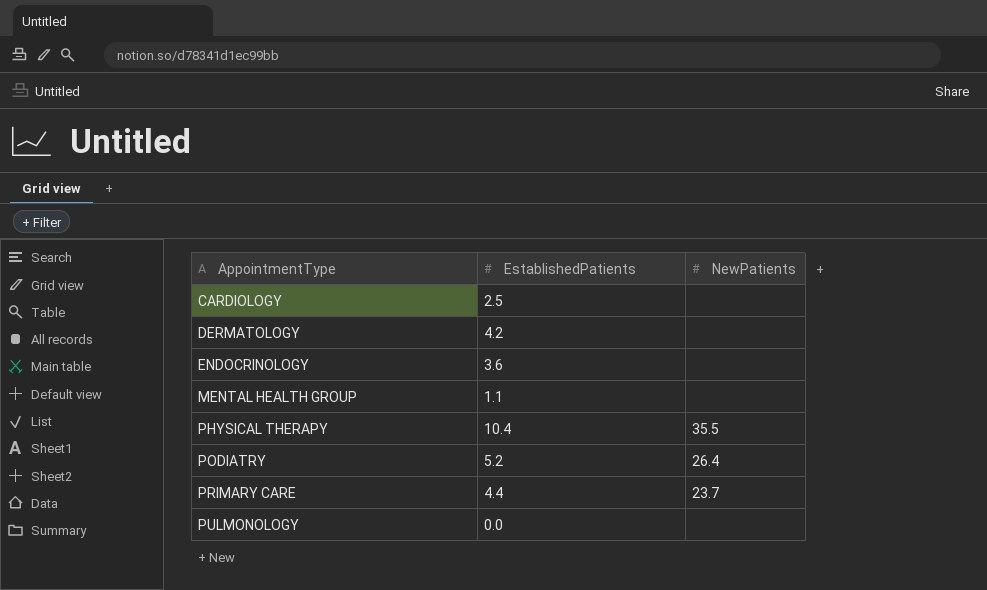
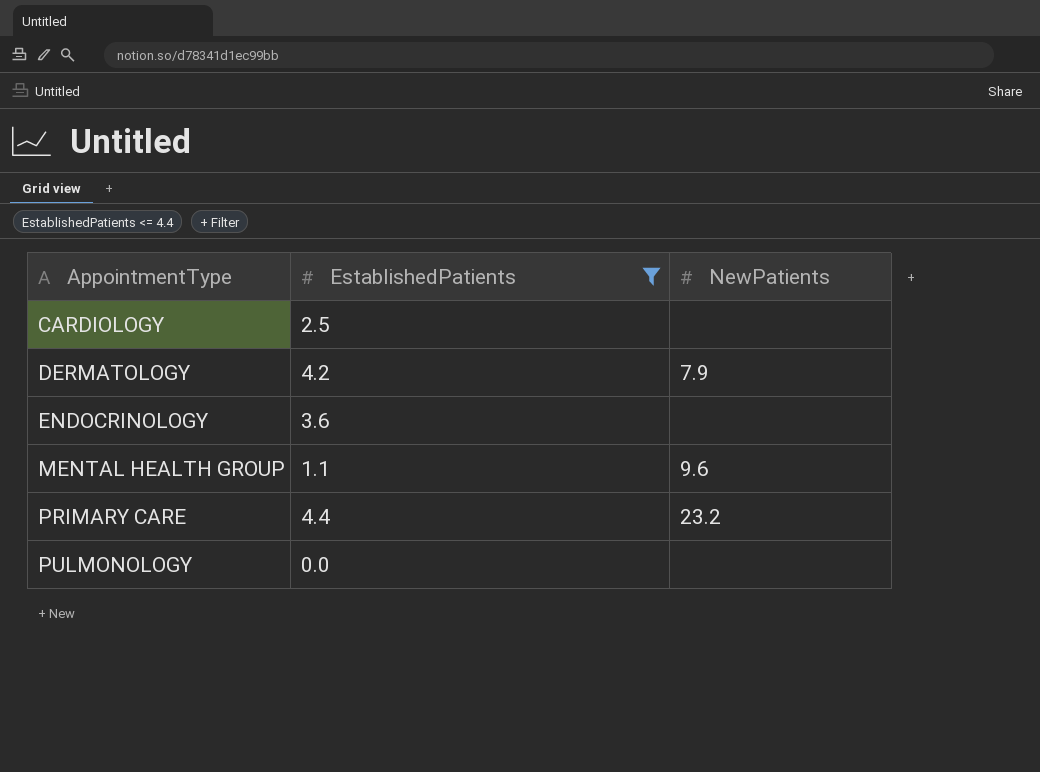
filter: none -> EstablishedPatients <= 4.4
DERMATOLOGY | NewPatients: none -> 7.9
MENTAL HEALTH GROUP | NewPatients: none -> 9.6
PRIMARY CARE | NewPatients: 23.7 -> 23.2

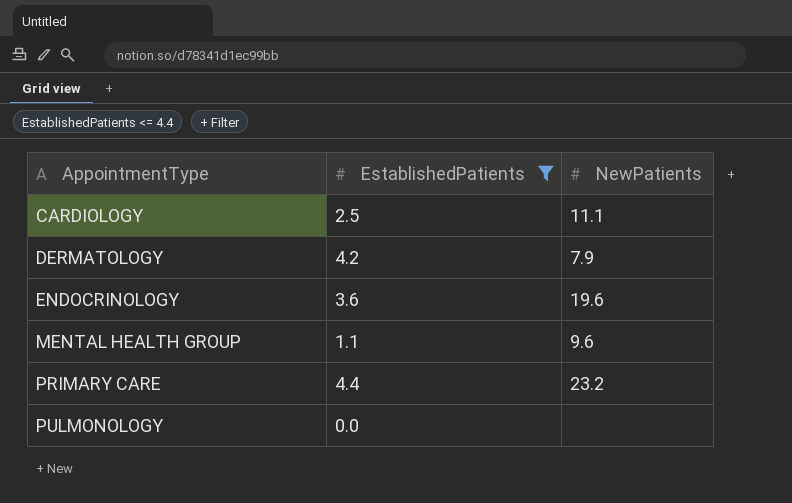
CARDIOLOGY | NewPatients: none -> 11.1
ENDOCRINOLOGY | NewPatients: none -> 19.6

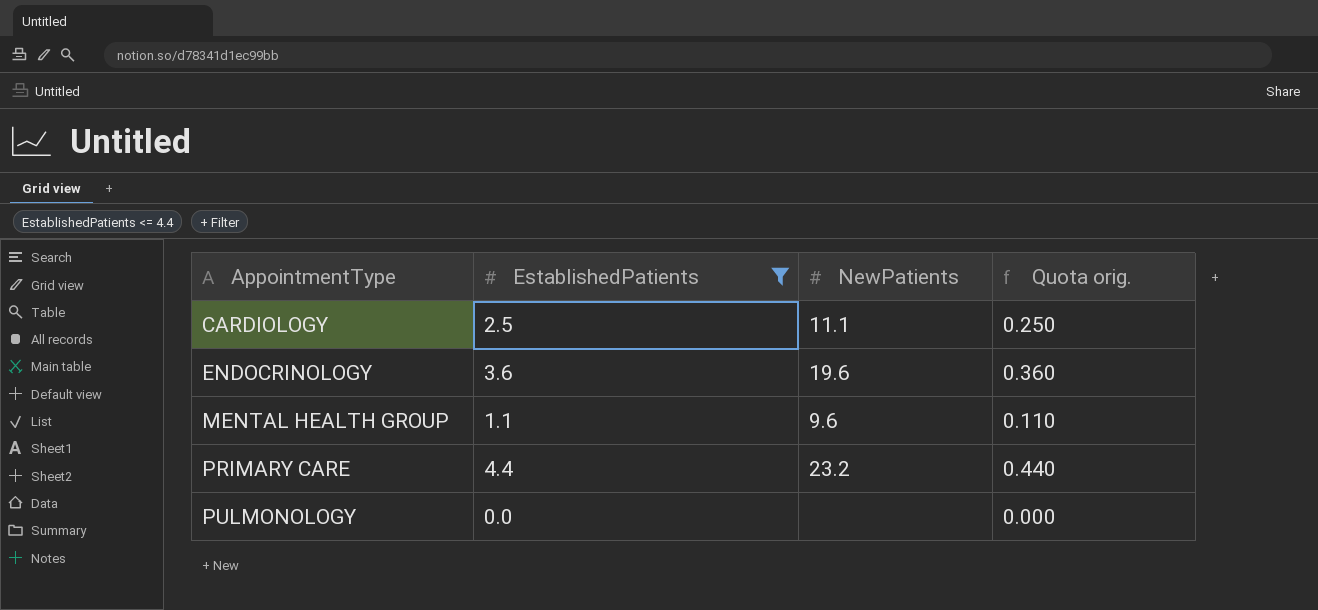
column Quota orig. | formula: none -> [EstablishedPatients] * 0.1
row DERMATOLOGY: 4.2 | 7.9 -> none

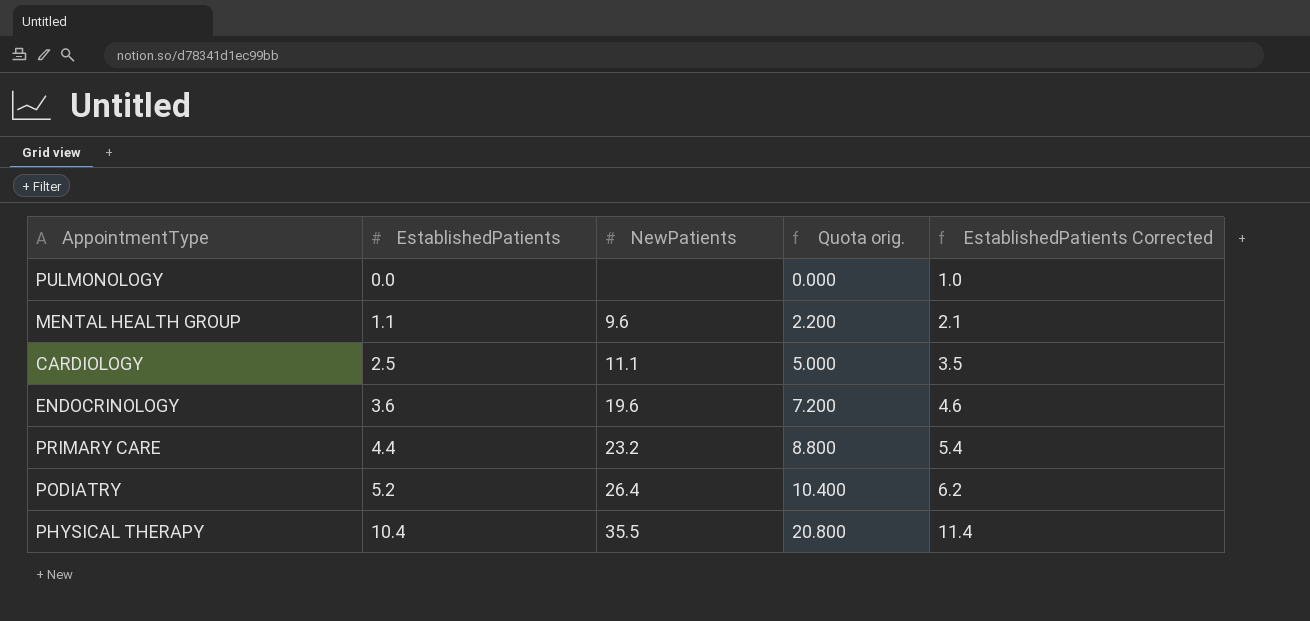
filter: EstablishedPatients <= 4.4 -> none
row order: AppointmentType ascending -> EstablishedPatients ascending
column Quota orig. | formula: [EstablishedPatients] * 0.1 -> [EstablishedPatients] * 2
column EstablishedPatients Corrected | formula: none -> [EstablishedPatients] + 1

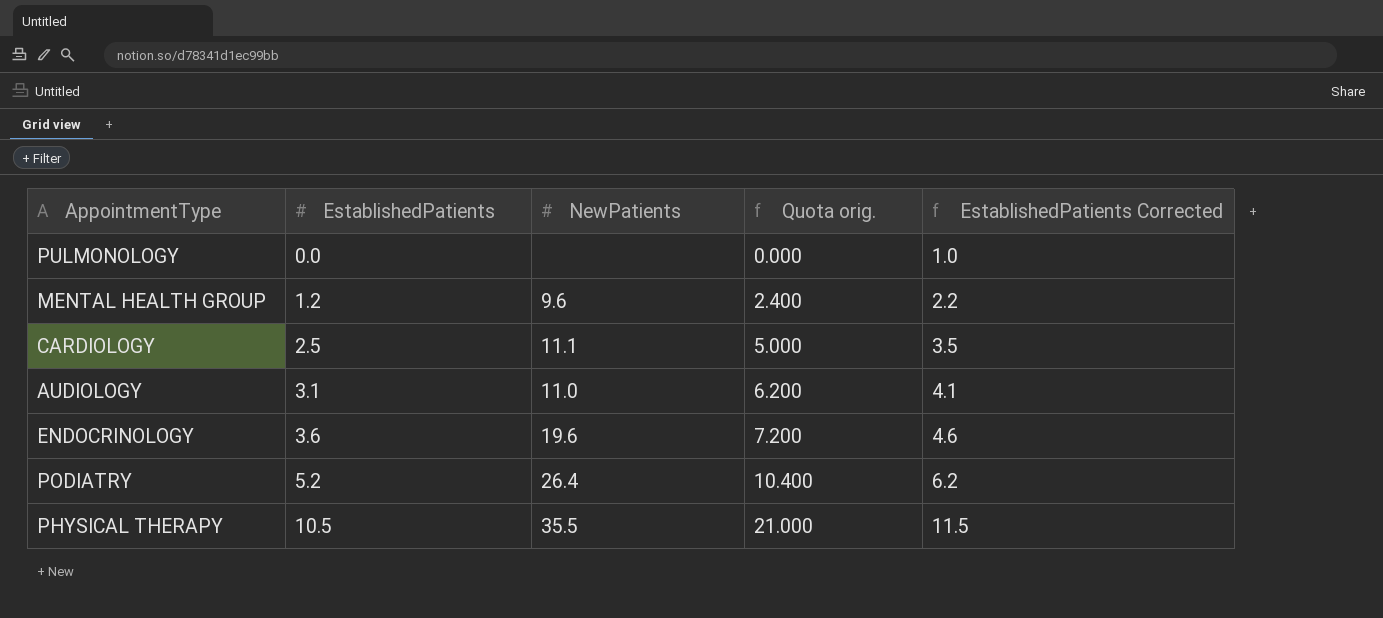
row PRIMARY CARE: 4.4 | 23.2 | 8.800 | 5.4 -> none
MENTAL HEALTH GROUP | EstablishedPatients: 1.1 -> 1.2
MENTAL HEALTH GROUP | Quota orig.: 2.200 -> 2.400
MENTAL HEALTH GROUP | EstablishedPatients Corrected: 2.1 -> 2.2
row AUDIOLOGY: none -> 3.1 | 11.0 | 6.200 | 4.1
PHYSICAL THERAPY | EstablishedPatients: 10.4 -> 10.5
PHYSICAL THERAPY | Quota orig.: 20.800 -> 21.000
PHYSICAL THERAPY | EstablishedPatients Corrected: 11.4 -> 11.5

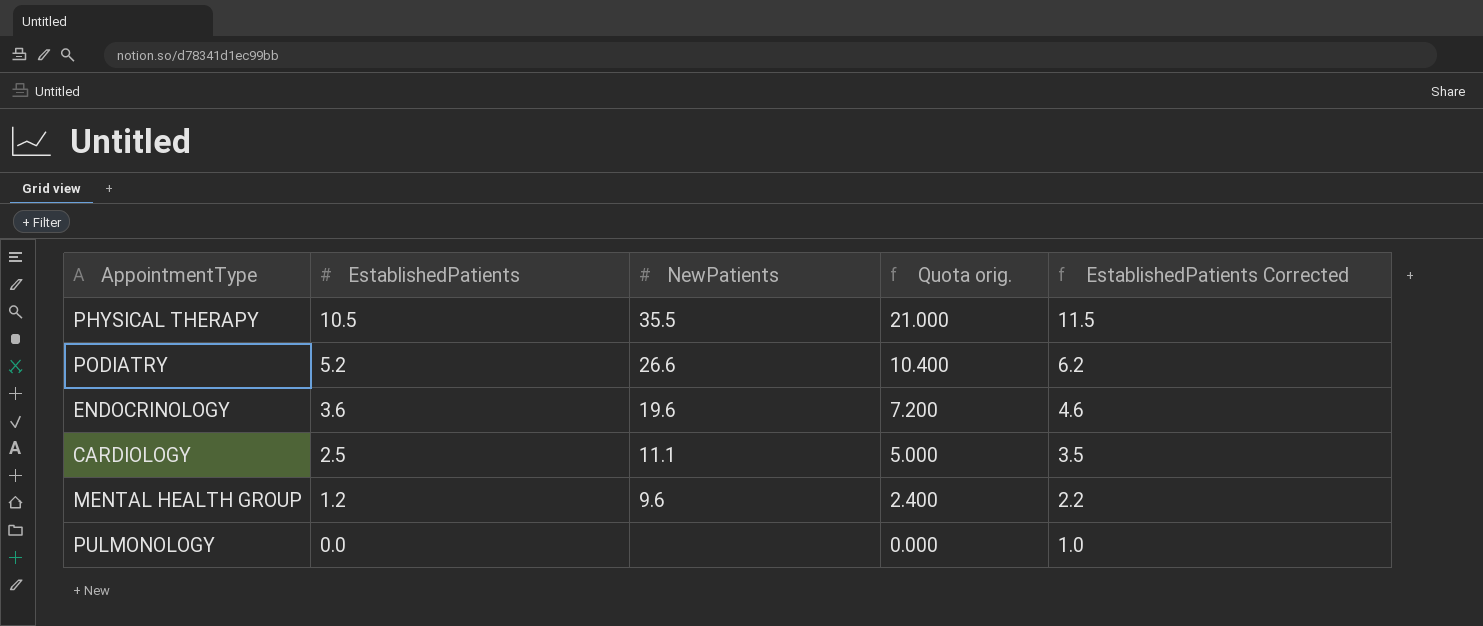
row order: EstablishedPatients ascending -> EstablishedPatients descending
row AUDIOLOGY: 3.1 | 11.0 | 6.200 | 4.1 -> none
PODIATRY | NewPatients: 26.4 -> 26.6

